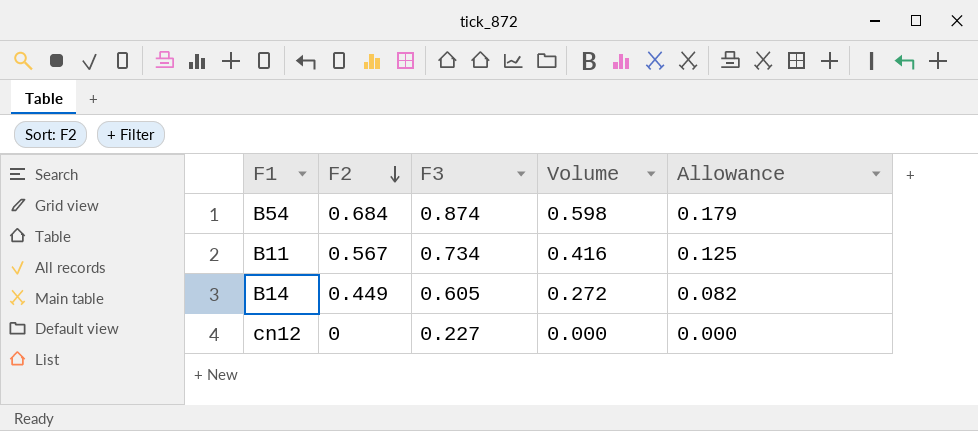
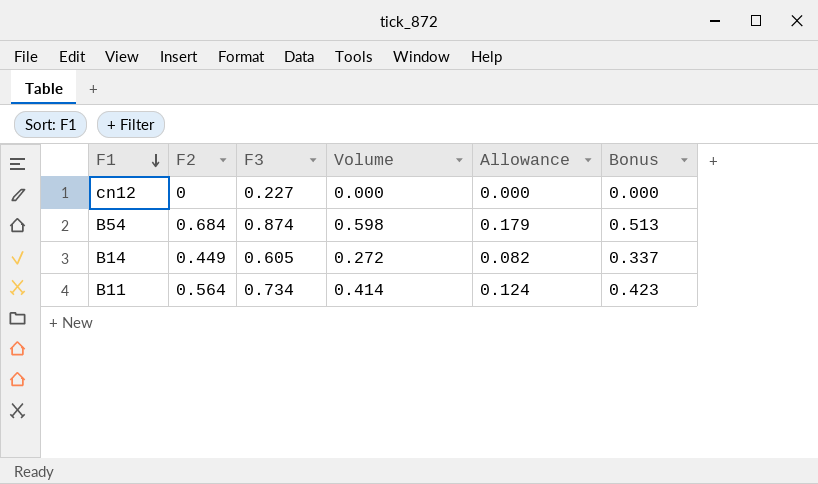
row order: F2 descending -> F1 descending
column Bonus | formula: none -> [F2] * 0.75
B11 | F2: 0.567 -> 0.564
B11 | Volume: 0.416 -> 0.414
B11 | Allowance: 0.125 -> 0.124

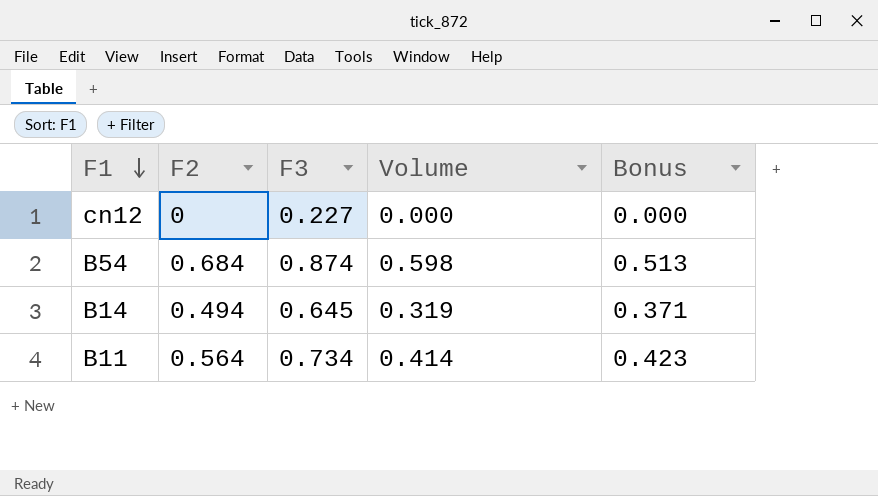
column Allowance | formula: [Volume] * 0.3 -> none
B14 | F2: 0.449 -> 0.494
B14 | F3: 0.605 -> 0.645
B14 | Volume: 0.272 -> 0.319
B14 | Bonus: 0.337 -> 0.371

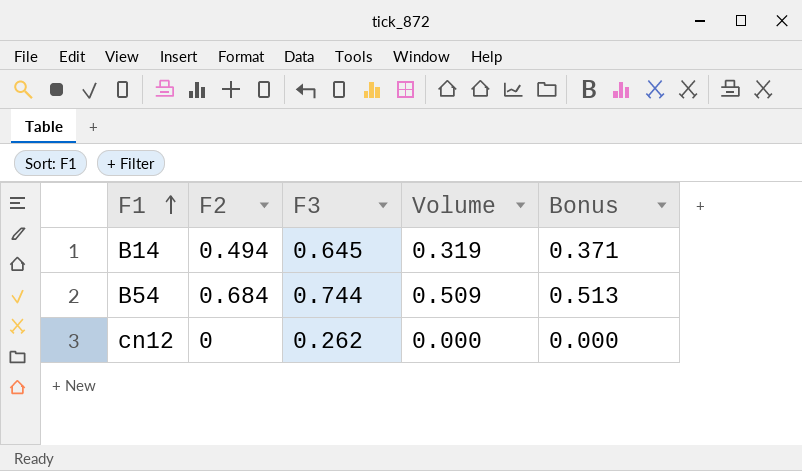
row order: F1 descending -> F1 ascending
row B11: 0.564 | 0.734 | 0.414 | 0.423 -> none
B54 | F3: 0.874 -> 0.744
B54 | Volume: 0.598 -> 0.509
cn12 | F3: 0.227 -> 0.262

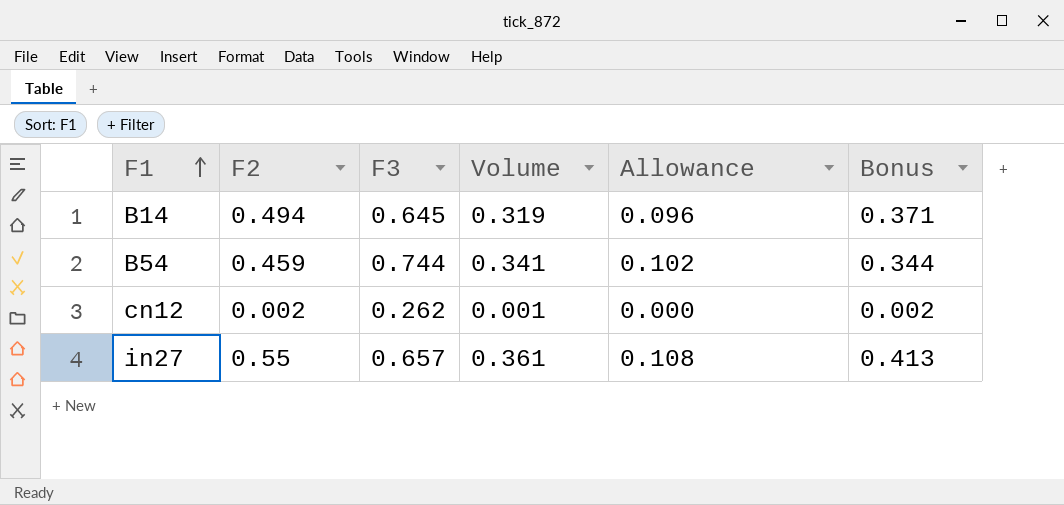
column Allowance | formula: none -> [Volume] * 0.3
B54 | F2: 0.684 -> 0.459
B54 | Volume: 0.509 -> 0.341
B54 | Bonus: 0.513 -> 0.344
cn12 | F2: 0 -> 0.002
cn12 | Volume: 0.000 -> 0.001
cn12 | Bonus: 0.000 -> 0.002
row in27: none -> 0.55 | 0.657 | 0.361 | 0.108 | 0.413

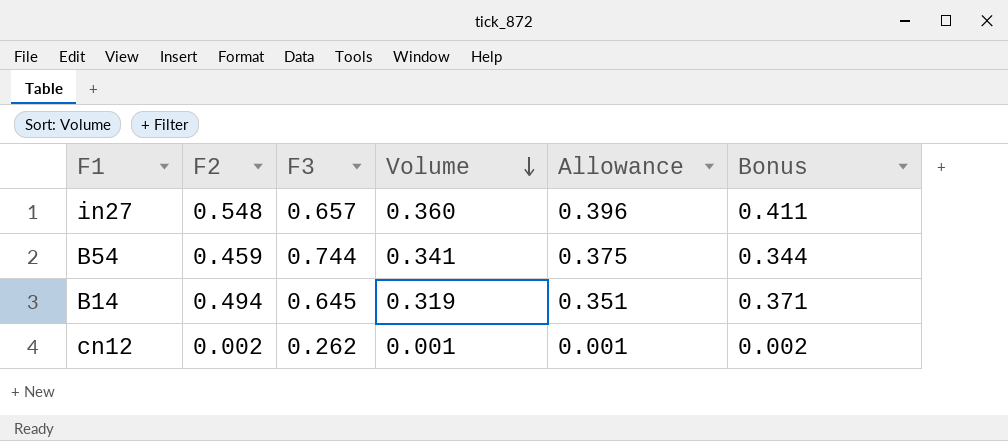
row order: F1 ascending -> Volume descending
column Allowance | formula: [Volume] * 0.3 -> [Volume] * 1.1
in27 | F2: 0.55 -> 0.548
in27 | Volume: 0.361 -> 0.360
in27 | Bonus: 0.413 -> 0.411

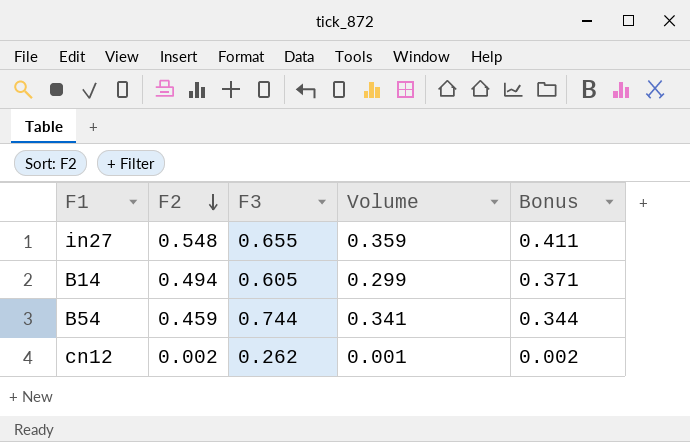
row order: Volume descending -> F2 descending
column Allowance | formula: [Volume] * 1.1 -> none
in27 | F3: 0.657 -> 0.655
in27 | Volume: 0.360 -> 0.359
B14 | F3: 0.645 -> 0.605
B14 | Volume: 0.319 -> 0.299

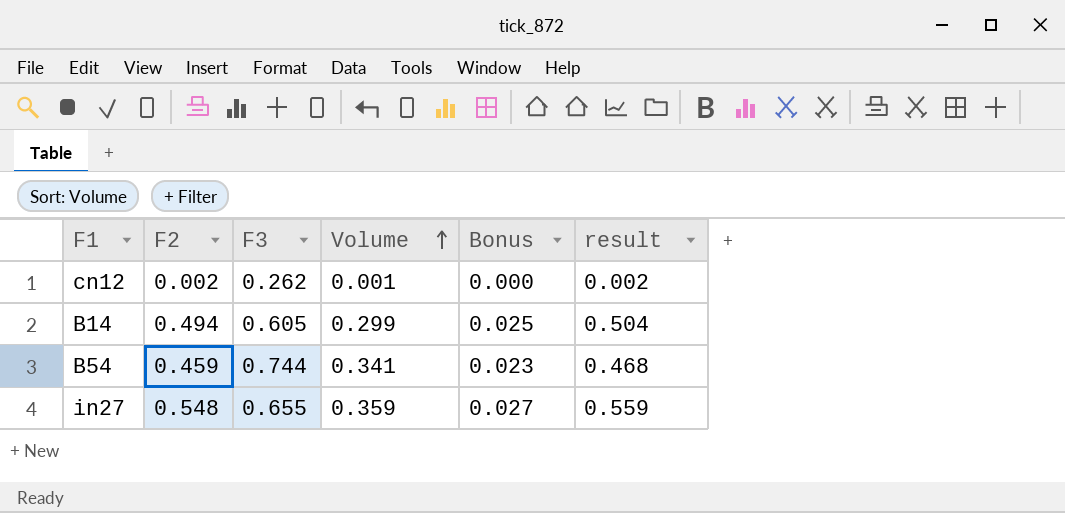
row order: F2 descending -> Volume ascending
column Bonus | formula: [F2] * 0.75 -> [F2] * 0.05
column result | formula: none -> [F2] * 1.02

